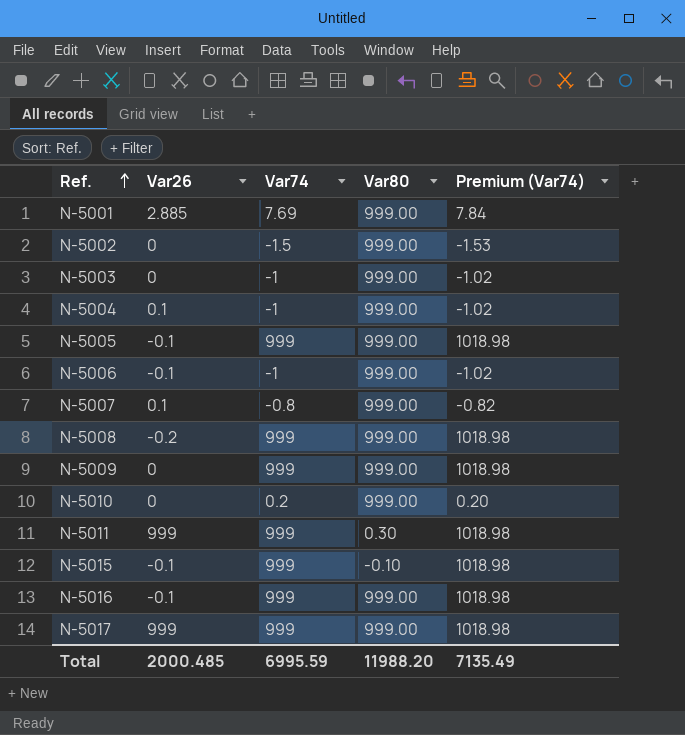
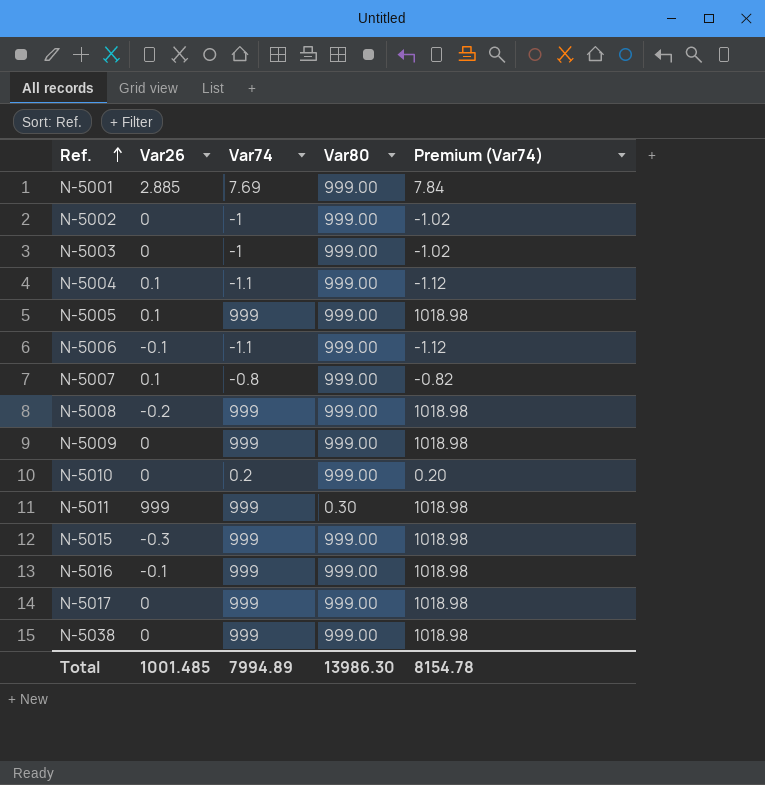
N-5002 | Var74: -1.5 -> -1
N-5002 | Premium (Var74): -1.53 -> -1.02
N-5004 | Var74: -1 -> -1.1
N-5004 | Premium (Var74): -1.02 -> -1.12
N-5005 | Var26: -0.1 -> 0.1
N-5006 | Var74: -1 -> -1.1
N-5006 | Premium (Var74): -1.02 -> -1.12
N-5015 | Var26: -0.1 -> -0.3
N-5015 | Var80: -0.10 -> 999.00
N-5017 | Var26: 999 -> 0
row N-5038: none -> 0 | 999 | 999.00 | 1018.98
Total | Var26: 2000.485 -> 1001.485
Total | Var74: 6995.59 -> 7994.89
Total | Var80: 11988.20 -> 13986.30
Total | Premium (Var74): 7135.49 -> 8154.78

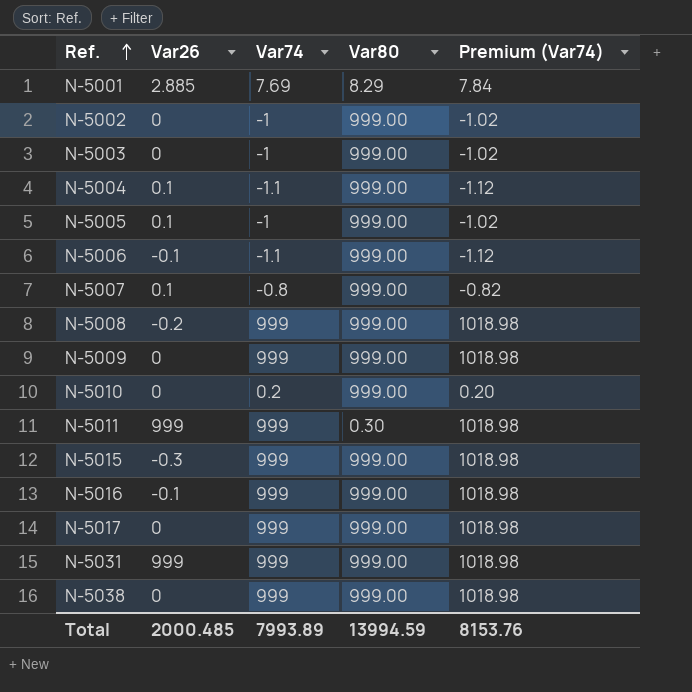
N-5001 | Var80: 999.00 -> 8.29
N-5005 | Var74: 999 -> -1
N-5005 | Premium (Var74): 1018.98 -> -1.02
row N-5031: none -> 999 | 999 | 999.00 | 1018.98
Total | Var26: 1001.485 -> 2000.485
Total | Var74: 7994.89 -> 7993.89
Total | Var80: 13986.30 -> 13994.59
Total | Premium (Var74): 8154.78 -> 8153.76

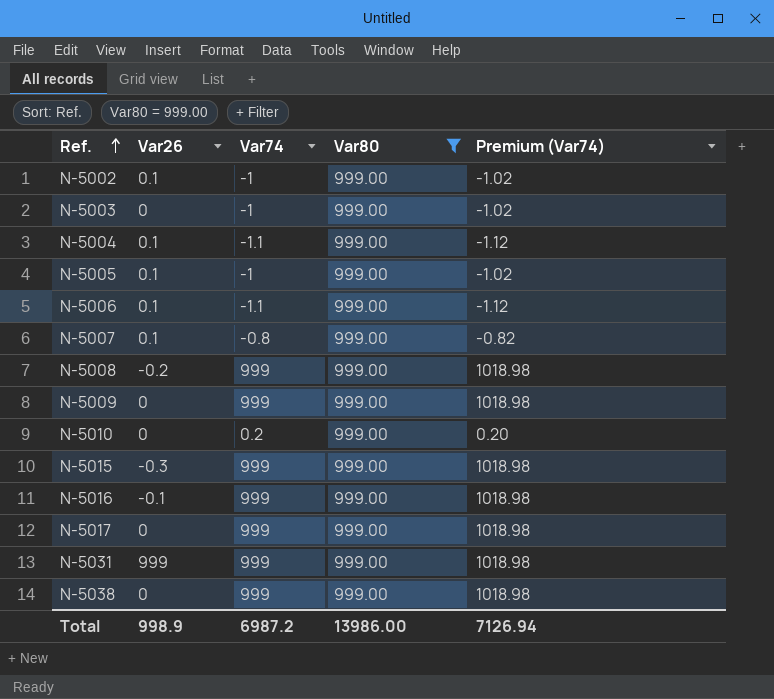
filter: none -> Var80 = 999.00
N-5002 | Var26: 0 -> 0.1
N-5006 | Var26: -0.1 -> 0.1
Total | Var26: 2000.485 -> 998.9
Total | Var74: 7993.89 -> 6987.2
Total | Var80: 13994.59 -> 13986.00
Total | Premium (Var74): 8153.76 -> 7126.94

